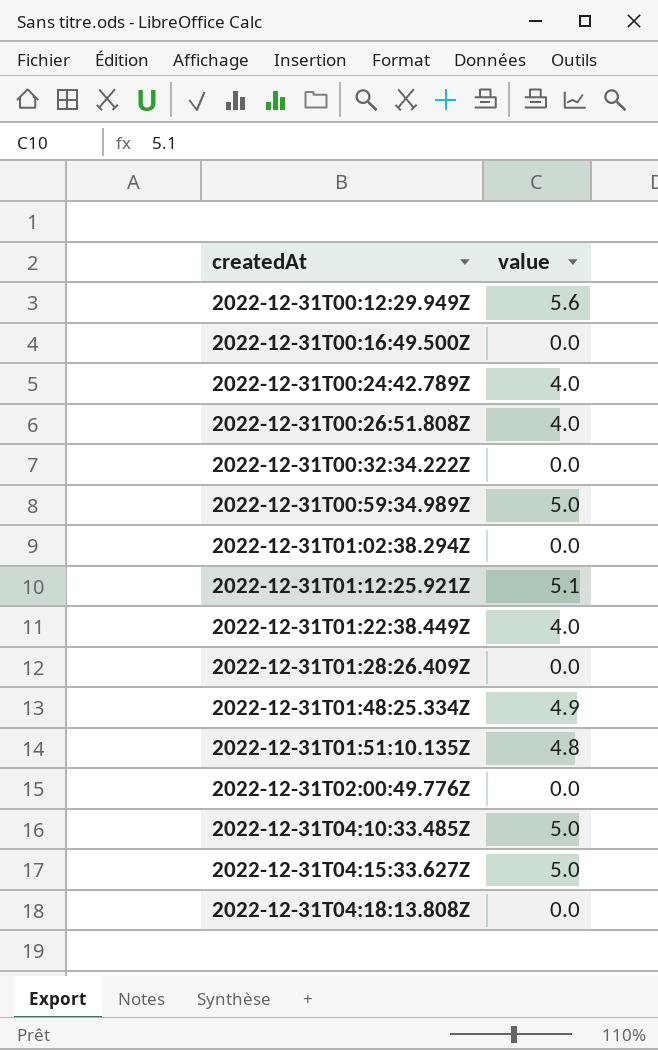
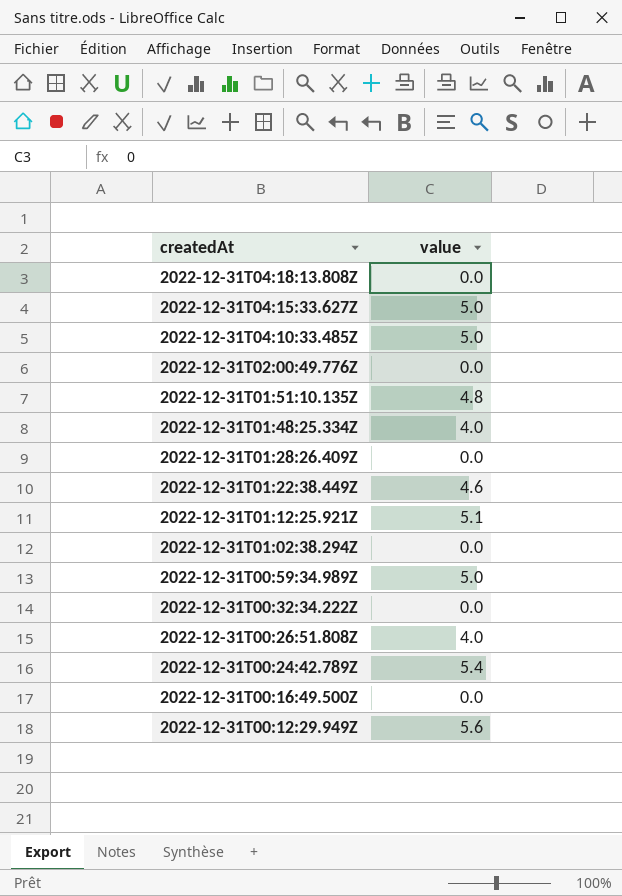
row order: createdAt ascending -> createdAt descending
2022-12-31T01:48:25.334Z | value: 4.9 -> 4.0
2022-12-31T01:22:38.449Z | value: 4.0 -> 4.6
2022-12-31T00:24:42.789Z | value: 4.0 -> 5.4

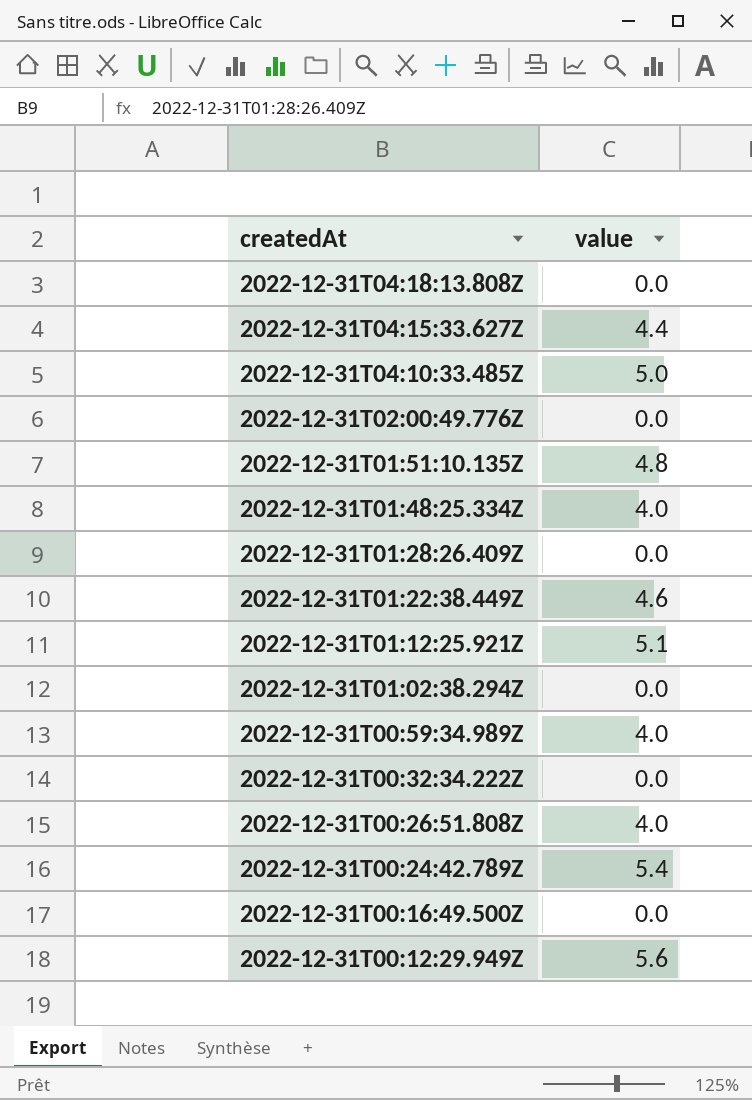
2022-12-31T04:15:33.627Z | value: 5.0 -> 4.4
2022-12-31T00:59:34.989Z | value: 5.0 -> 4.0

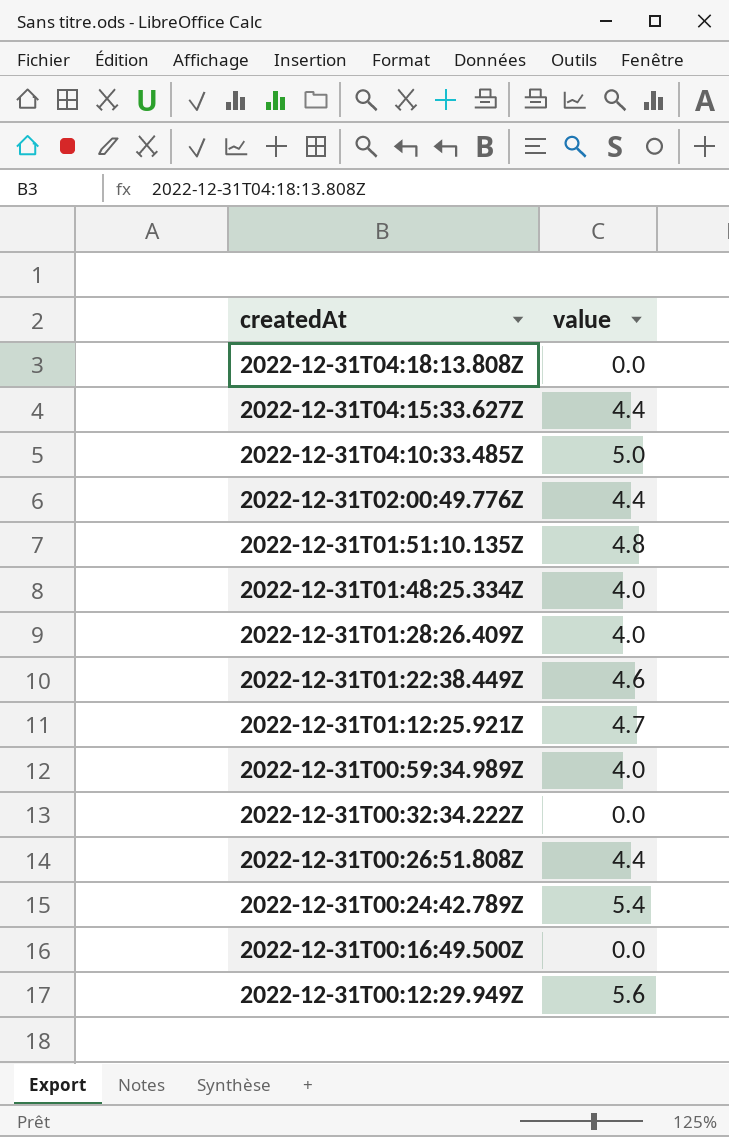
row 2022-12-31T01:02:38.294Z: 0.0 -> none
2022-12-31T02:00:49.776Z | value: 0.0 -> 4.4
2022-12-31T01:28:26.409Z | value: 0.0 -> 4.0
2022-12-31T01:12:25.921Z | value: 5.1 -> 4.7
2022-12-31T00:26:51.808Z | value: 4.0 -> 4.4

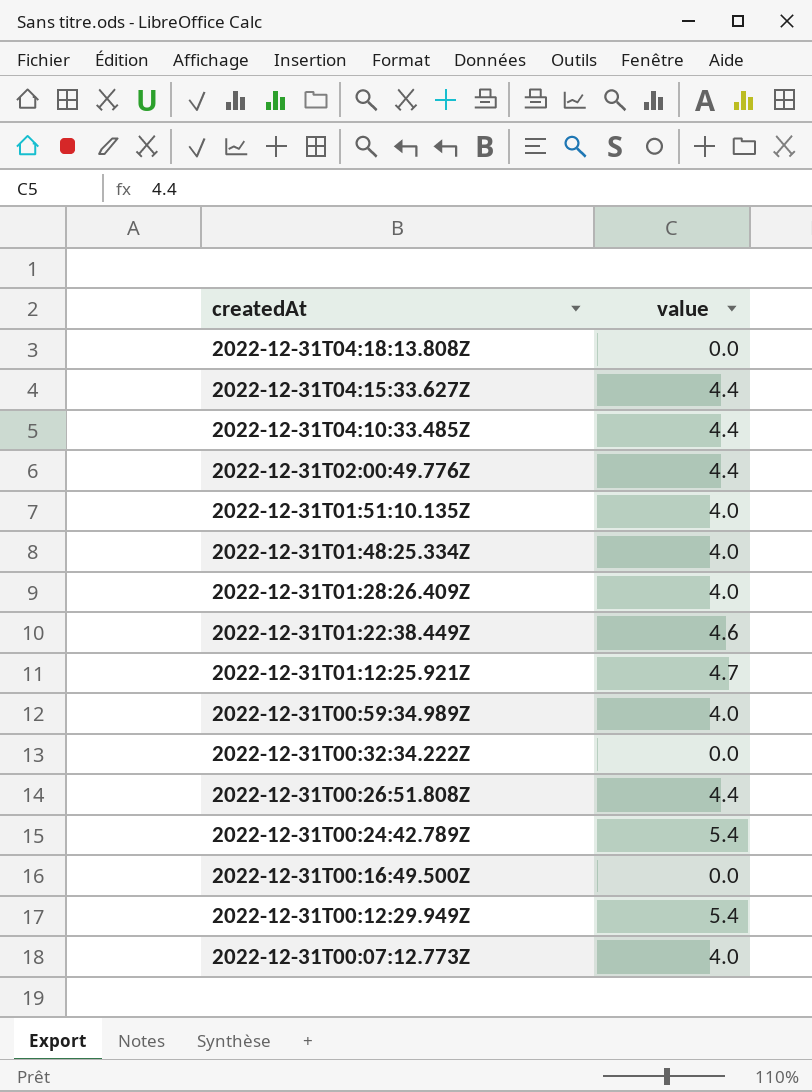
2022-12-31T04:10:33.485Z | value: 5.0 -> 4.4
2022-12-31T01:51:10.135Z | value: 4.8 -> 4.0
2022-12-31T00:12:29.949Z | value: 5.6 -> 5.4
row 2022-12-31T00:07:12.773Z: none -> 4.0

